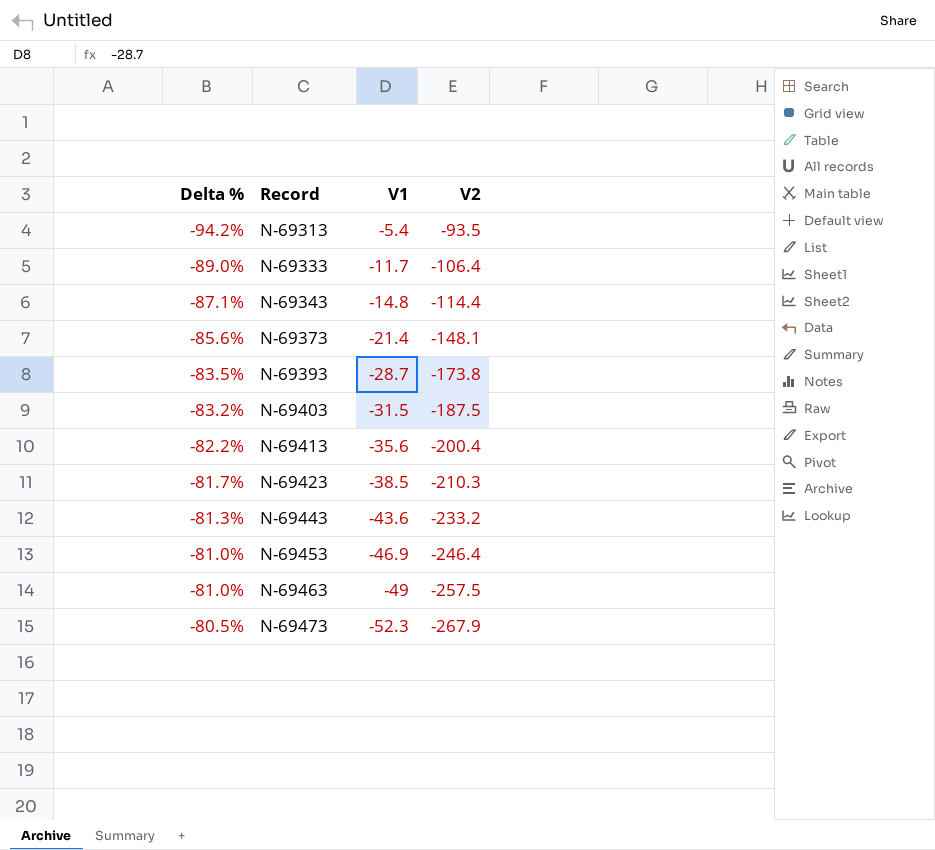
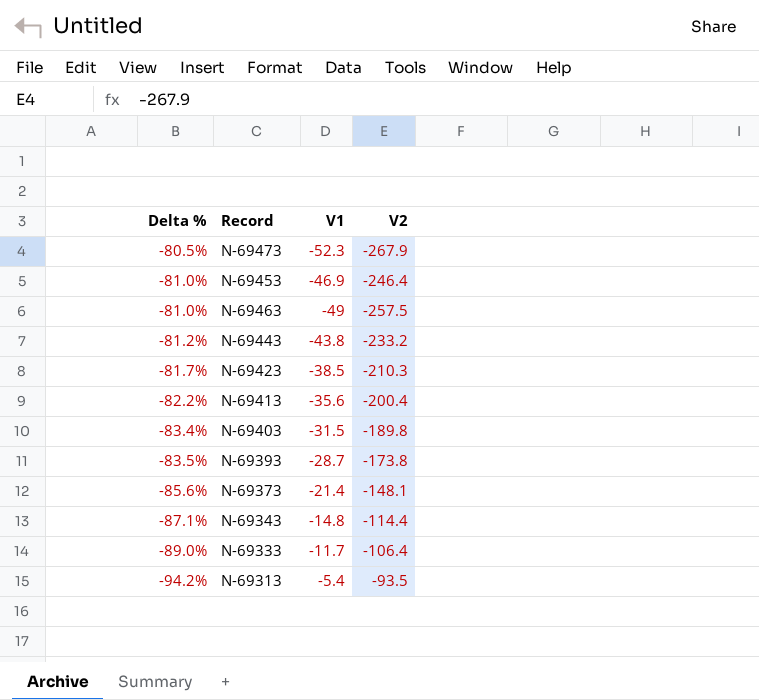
row order: Delta % ascending -> Delta % descending
N-69443 | Delta %: -81.3% -> -81.2%
N-69443 | V1: -43.6 -> -43.8
N-69403 | Delta %: -83.2% -> -83.4%
N-69403 | V2: -187.5 -> -189.8

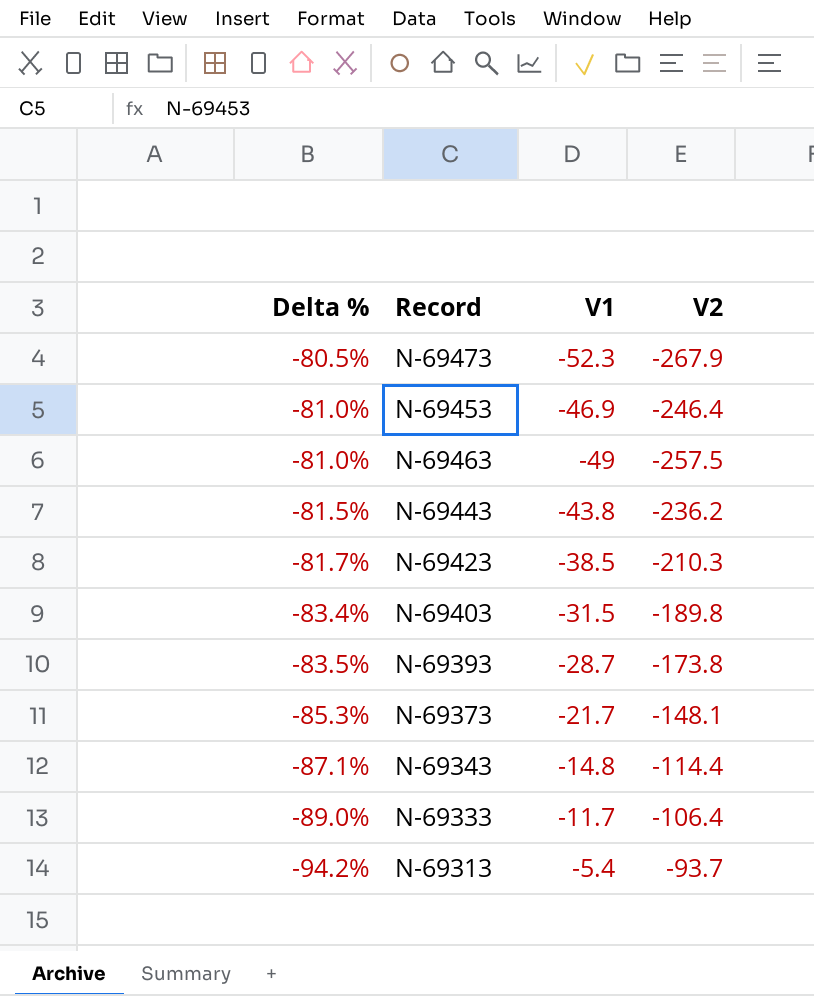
row N-69413: -82.2% | -35.6 | -200.4 -> none
N-69443 | Delta %: -81.2% -> -81.5%
N-69443 | V2: -233.2 -> -236.2
N-69373 | Delta %: -85.6% -> -85.3%
N-69373 | V1: -21.4 -> -21.7
N-69313 | V2: -93.5 -> -93.7

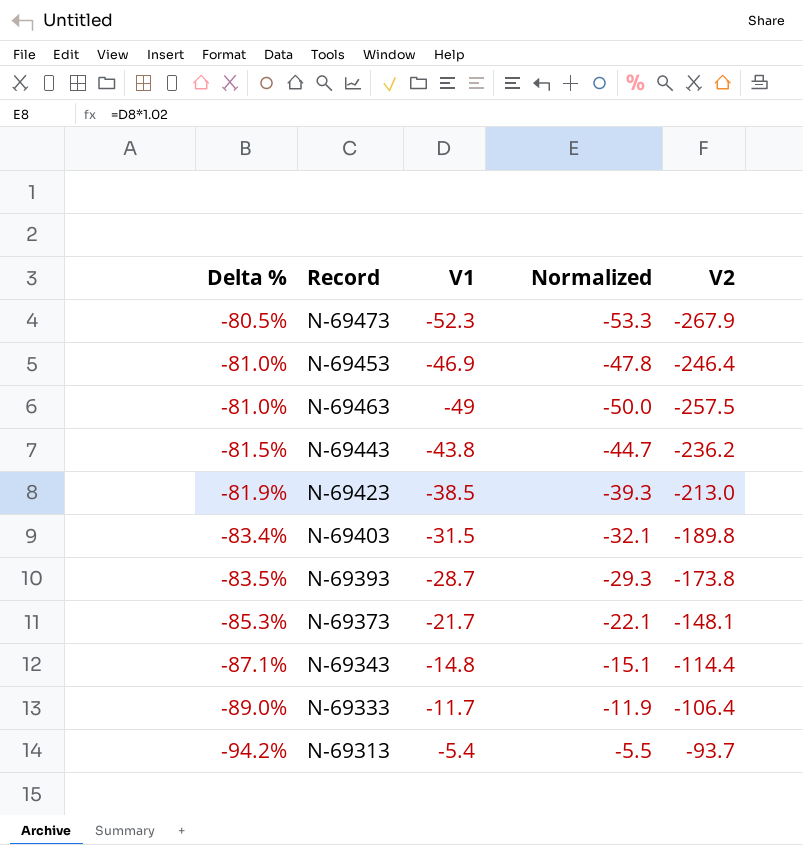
column Normalized | formula: none -> [V1] * 1.02
N-69423 | Delta %: -81.7% -> -81.9%
N-69423 | V2: -210.3 -> -213.0

